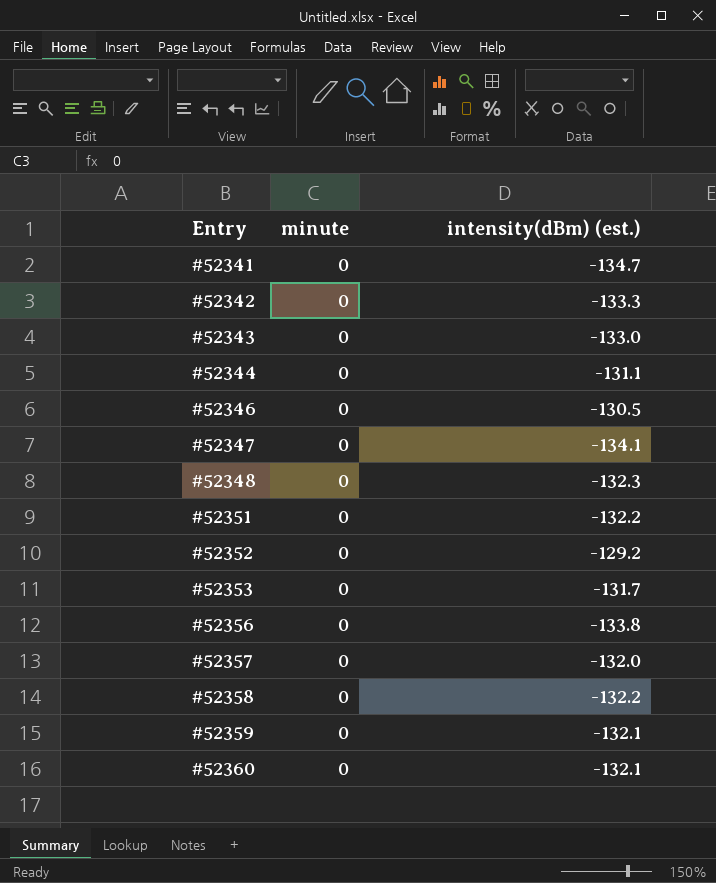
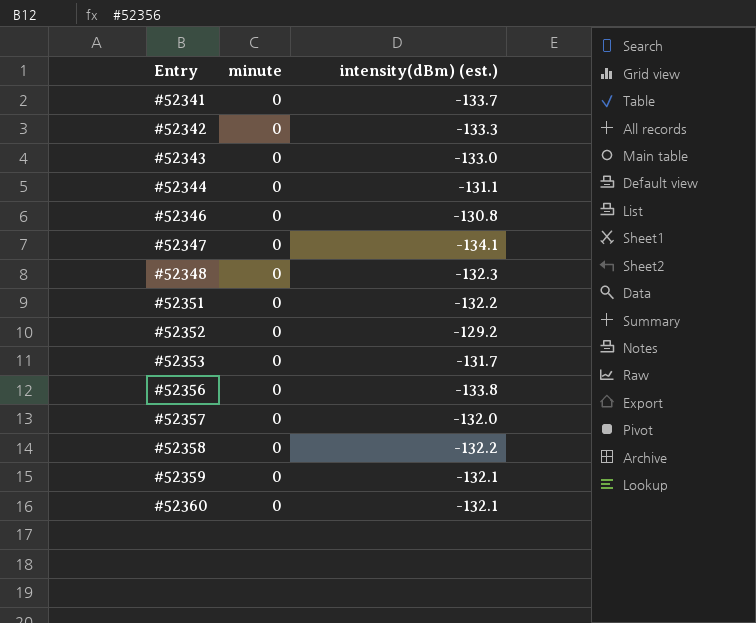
#52341 | intensity(dBm) (est.): -134.7 -> -133.7
#52346 | intensity(dBm) (est.): -130.5 -> -130.8

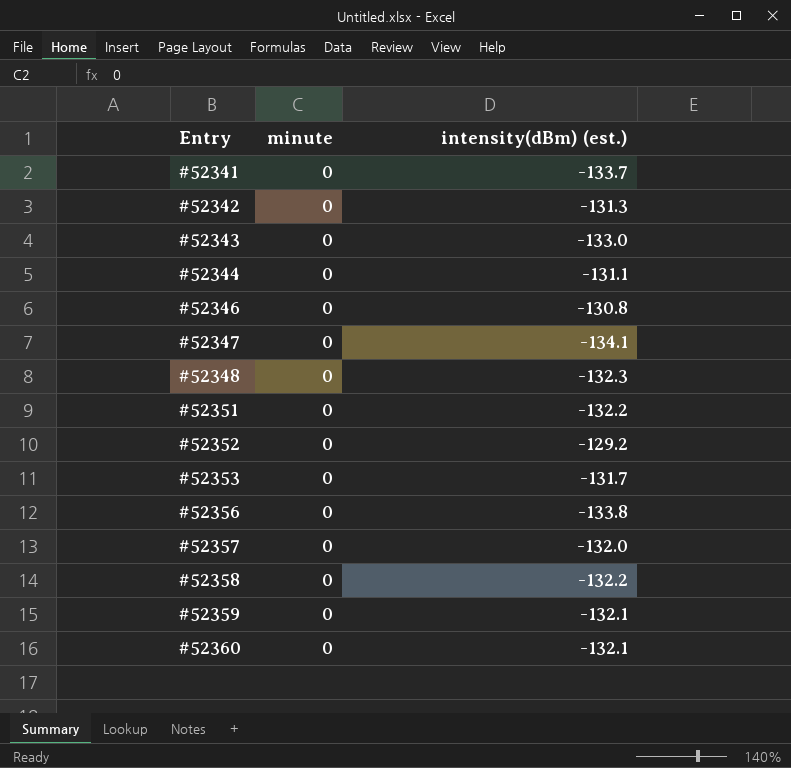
#52342 | intensity(dBm) (est.): -133.3 -> -131.3

